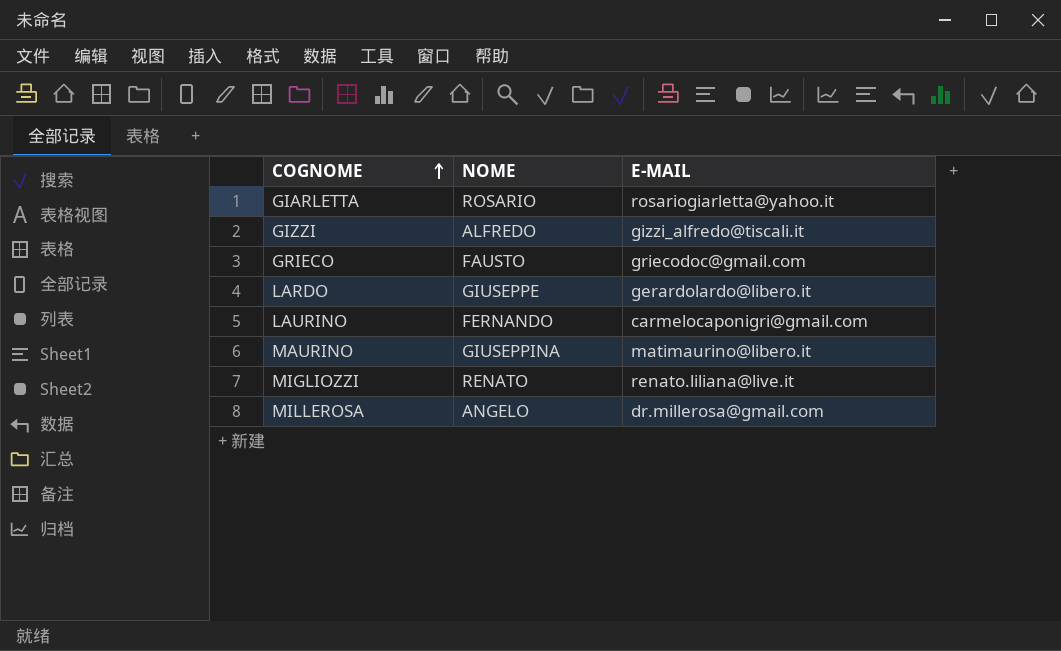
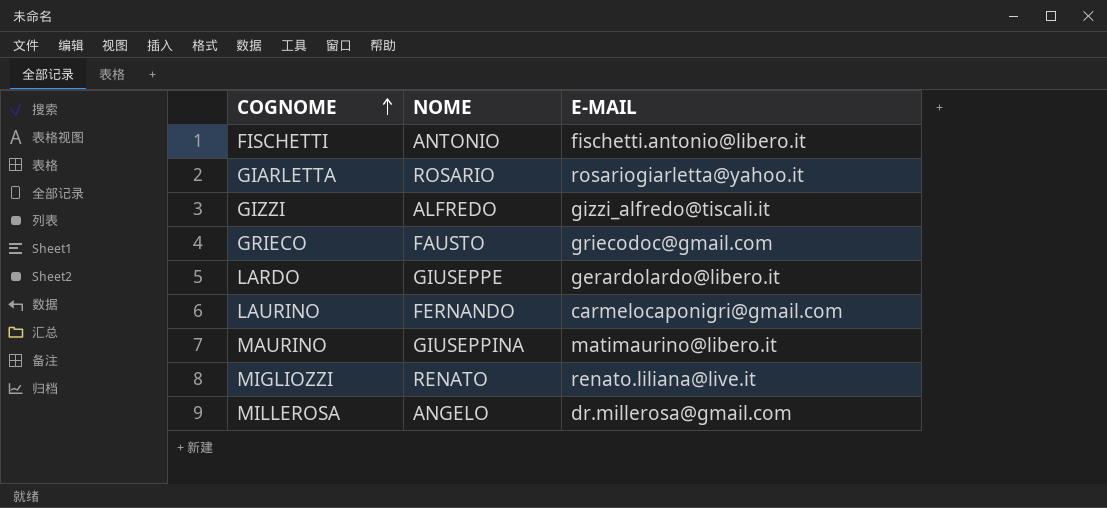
row FISCHETTI: none -> ANTONIO | fischetti.antonio@libero.it

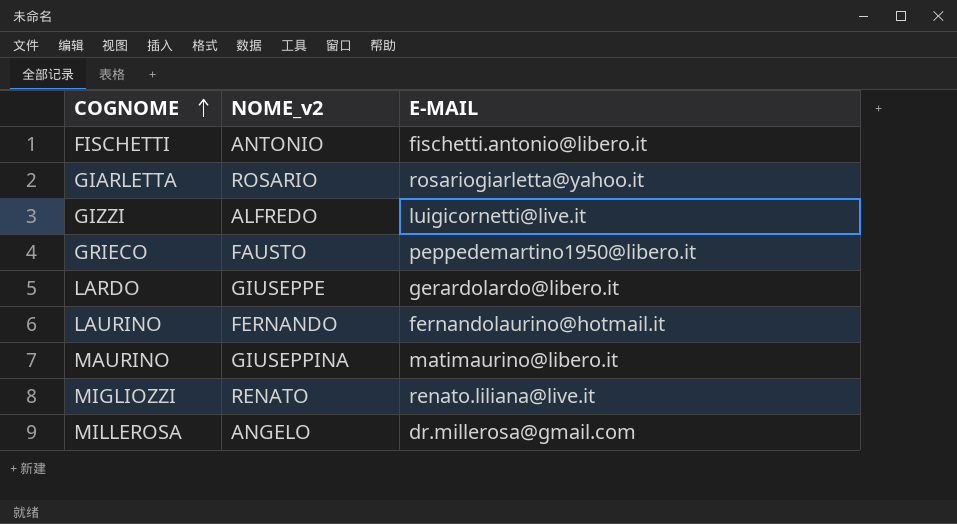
column name: NOME -> NOME_v2
GIZZI | E-MAIL: gizzi_alfredo@tiscali.it -> luigicornetti@live.it
GRIECO | E-MAIL: griecodoc@gmail.com -> peppedemartino1950@libero.it
LAURINO | E-MAIL: carmelocaponigri@gmail.com -> fernandolaurino@hotmail.it

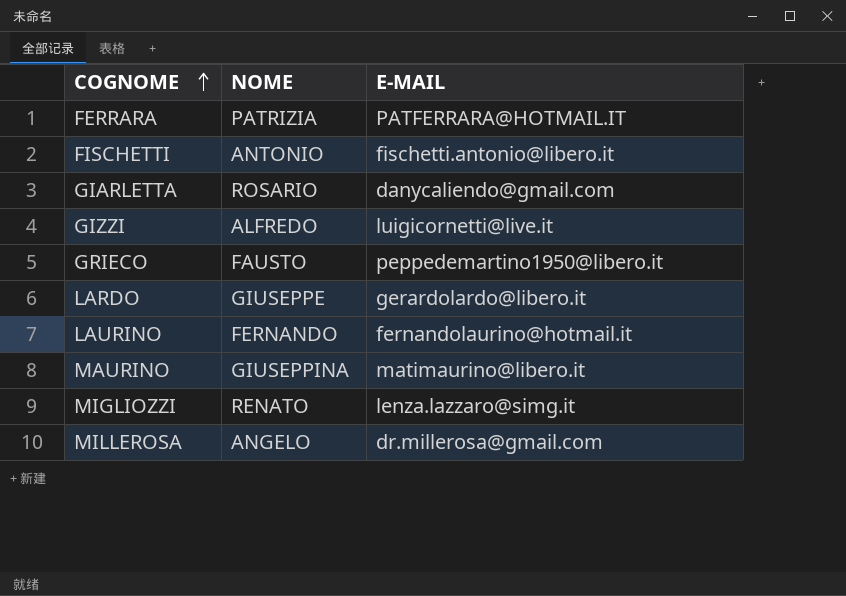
column name: NOME_v2 -> NOME
row FERRARA: none -> PATRIZIA | PATFERRARA@HOTMAIL.IT
GIARLETTA | E-MAIL: rosariogiarletta@yahoo.it -> danycaliendo@gmail.com
MIGLIOZZI | E-MAIL: renato.liliana@live.it -> lenza.lazzaro@simg.it

